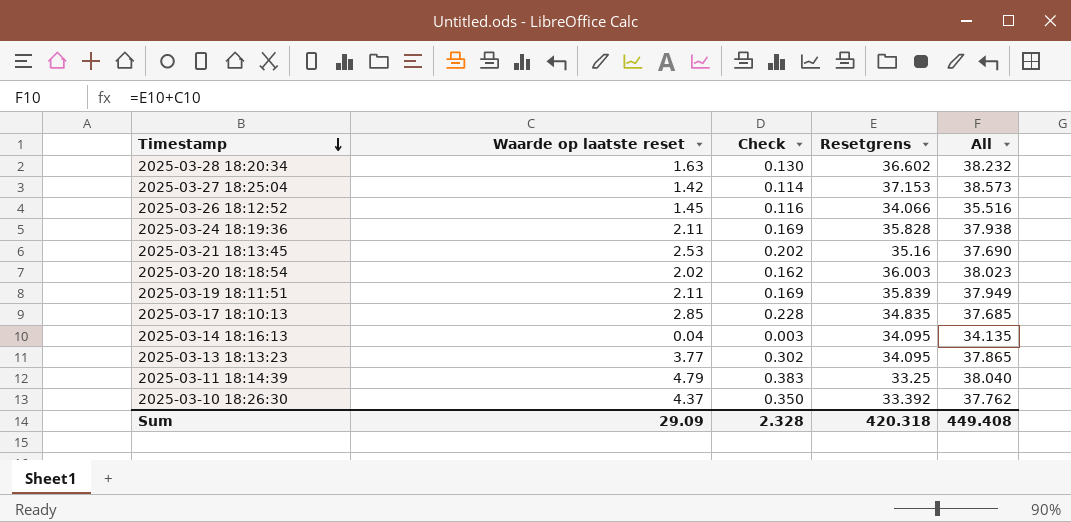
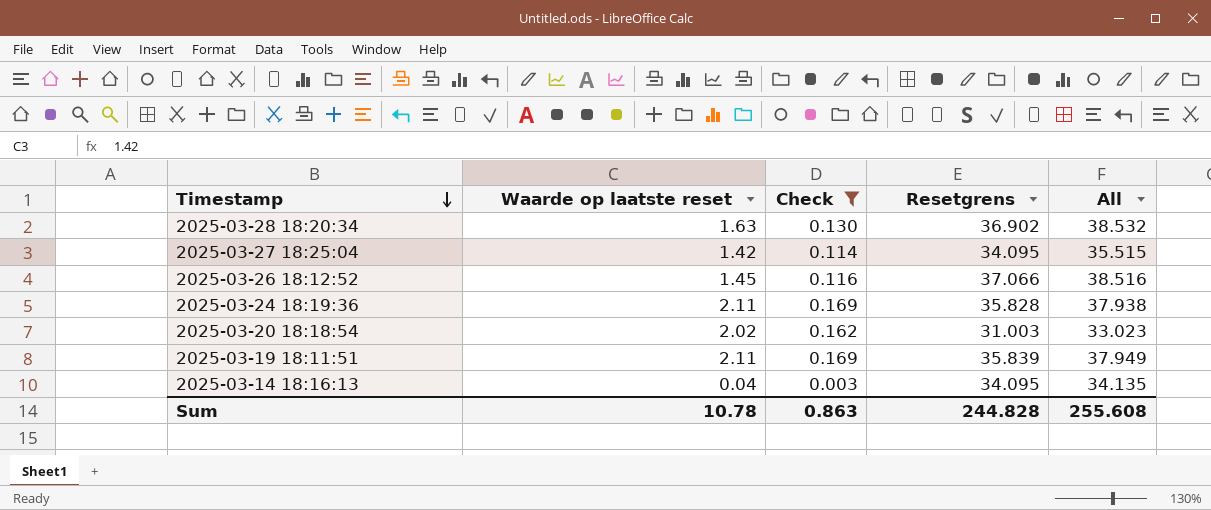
filter: none -> Check <= 0.169
2025-03-28 18:20:34 | Resetgrens: 36.602 -> 36.902
2025-03-28 18:20:34 | All: 38.232 -> 38.532
2025-03-27 18:25:04 | Resetgrens: 37.153 -> 34.095
2025-03-27 18:25:04 | All: 38.573 -> 35.515
2025-03-26 18:12:52 | Resetgrens: 34.066 -> 37.066
2025-03-26 18:12:52 | All: 35.516 -> 38.516
2025-03-20 18:18:54 | Resetgrens: 36.003 -> 31.003
2025-03-20 18:18:54 | All: 38.023 -> 33.023
Sum | Waarde op laatste reset: 29.09 -> 10.78
Sum | Check: 2.328 -> 0.863
Sum | Resetgrens: 420.318 -> 244.828
Sum | All: 449.408 -> 255.608

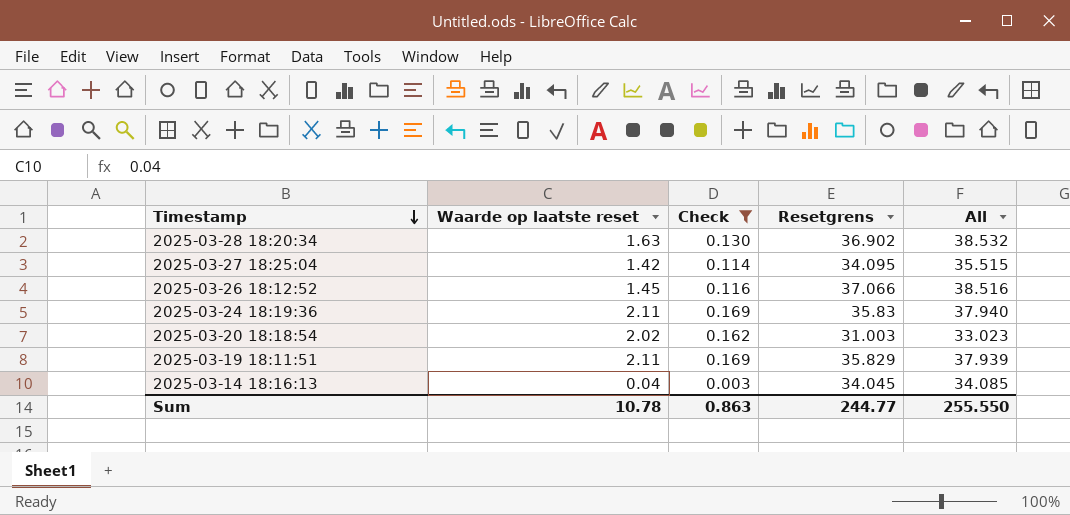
2025-03-24 18:19:36 | Resetgrens: 35.828 -> 35.83
2025-03-24 18:19:36 | All: 37.938 -> 37.940
2025-03-19 18:11:51 | Resetgrens: 35.839 -> 35.829
2025-03-19 18:11:51 | All: 37.949 -> 37.939
2025-03-14 18:16:13 | Resetgrens: 34.095 -> 34.045
2025-03-14 18:16:13 | All: 34.135 -> 34.085
Sum | Resetgrens: 244.828 -> 244.77
Sum | All: 255.608 -> 255.550

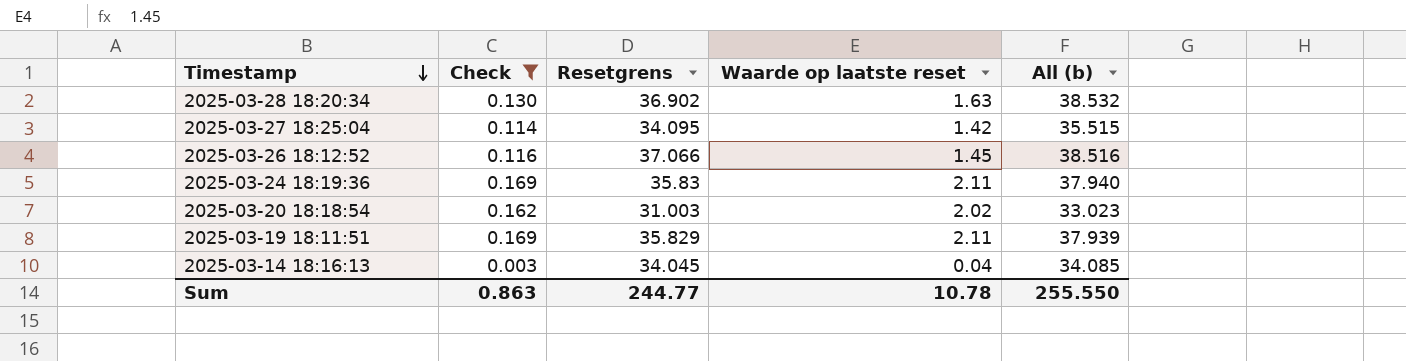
column Waarde op laatste reset | position: 2 -> 4
column name: All -> All (b)

